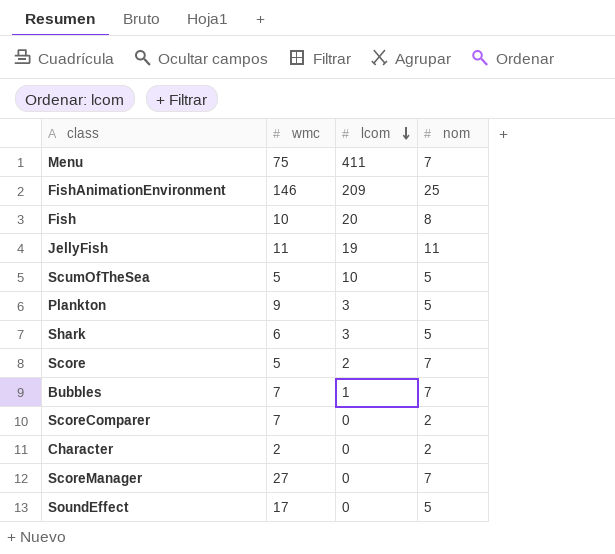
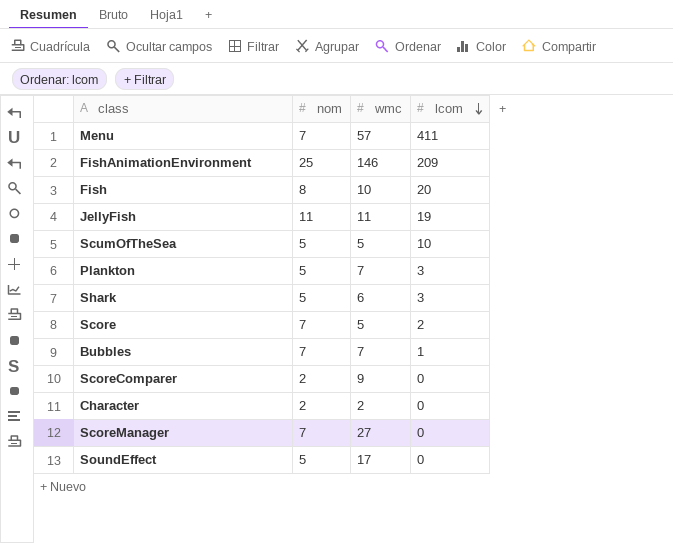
column nom | position: 4 -> 2
Menu | wmc: 75 -> 57
Plankton | wmc: 9 -> 7
ScoreComparer | wmc: 7 -> 9

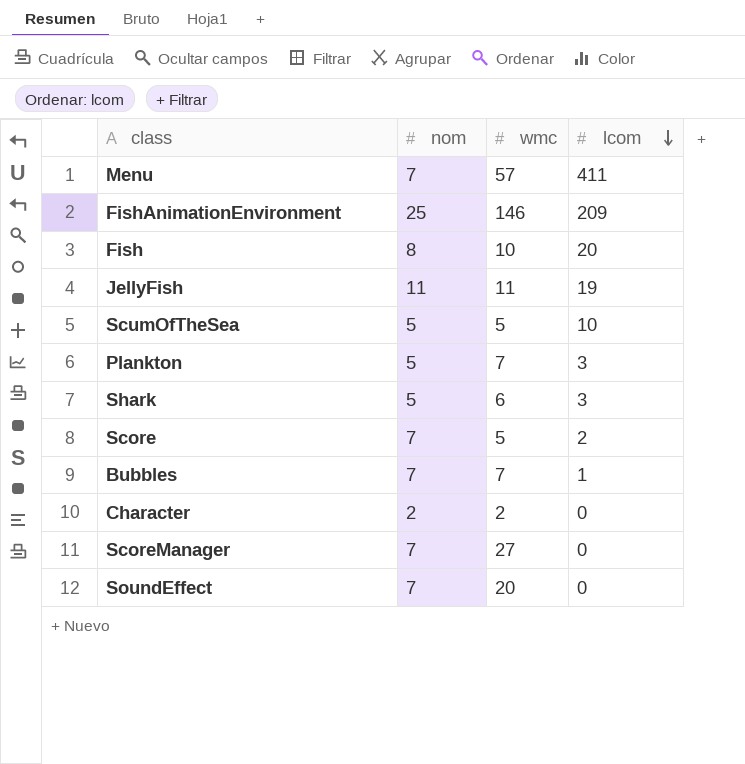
row ScoreComparer: 2 | 9 | 0 -> none
SoundEffect | nom: 5 -> 7
SoundEffect | wmc: 17 -> 20

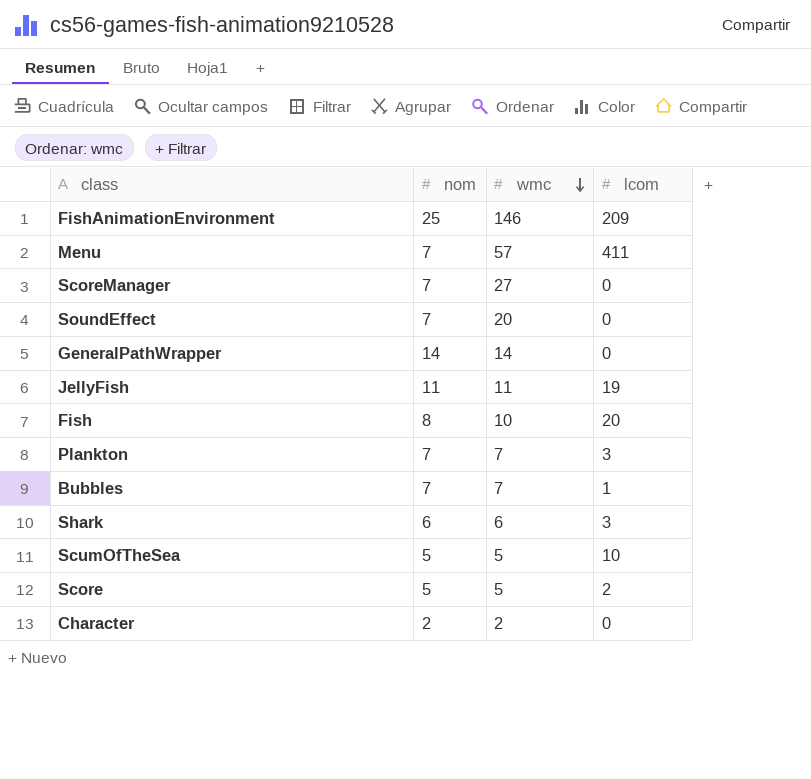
row order: lcom descending -> wmc descending
row GeneralPathWrapper: none -> 14 | 14 | 0
Plankton | nom: 5 -> 7
Shark | nom: 5 -> 6
Score | nom: 7 -> 5

